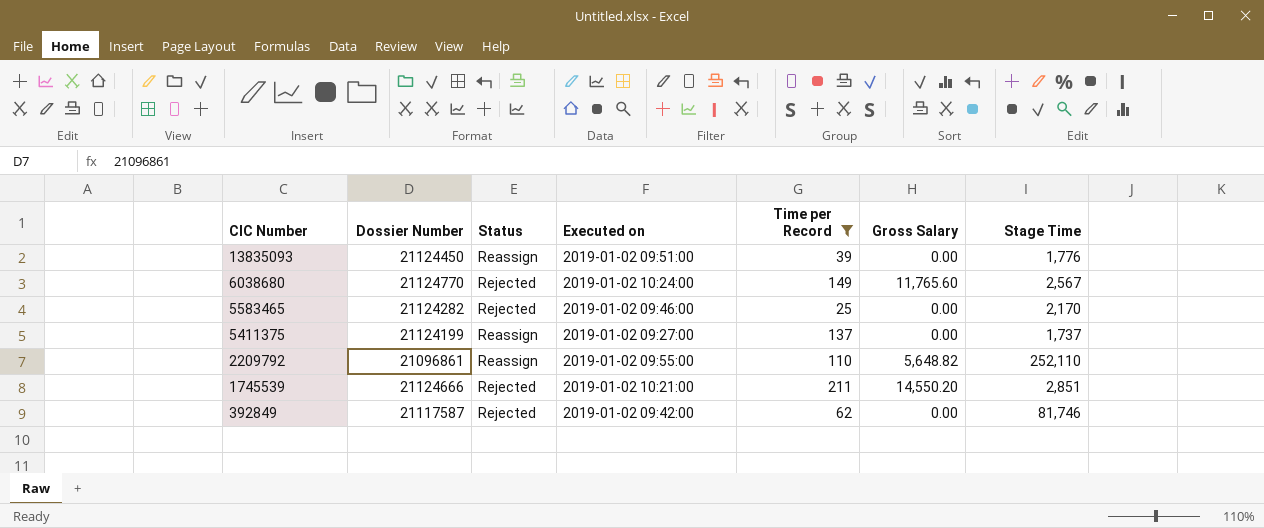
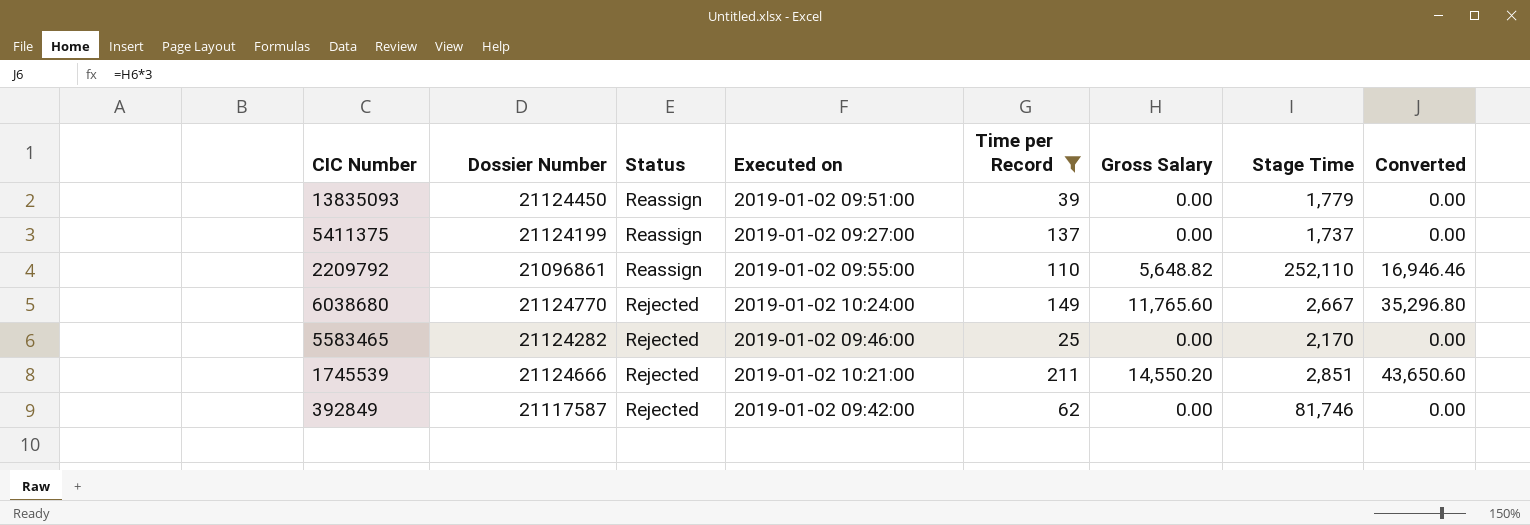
row order: CIC Number descending -> Status ascending
column Converted | formula: none -> [Gross Salary] * 3
13835093 | Stage Time: 1,776 -> 1,779
6038680 | Stage Time: 2,567 -> 2,667

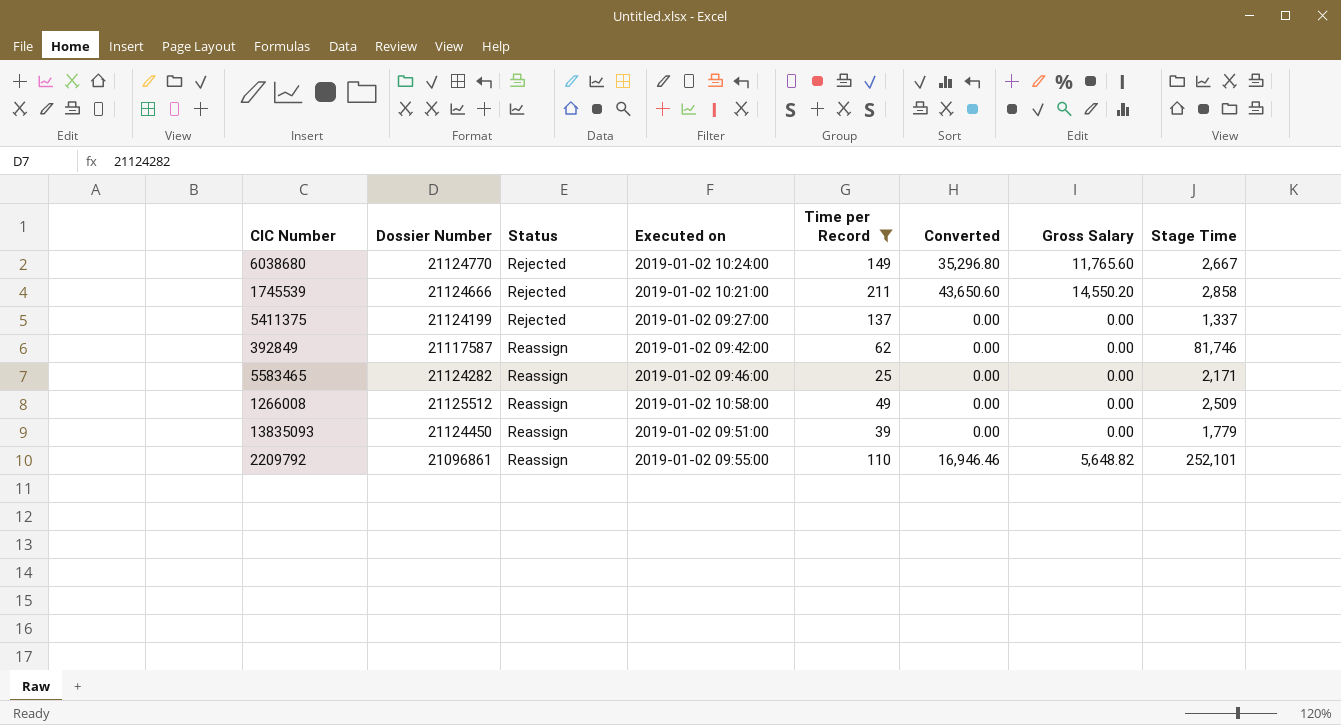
row order: Status ascending -> Status descending
column Converted | position: 8 -> 6
1745539 | Stage Time: 2,851 -> 2,858
5411375 | Status: Reassign -> Rejected
5411375 | Stage Time: 1,737 -> 1,337
392849 | Status: Rejected -> Reassign
5583465 | Status: Rejected -> Reassign
5583465 | Stage Time: 2,170 -> 2,171
row 1266008: none -> 21125512 | Reassign | 2019-01-02 10:58:00 | 49 | 0.00 | 0.00 | 2,509
2209792 | Stage Time: 252,110 -> 252,101

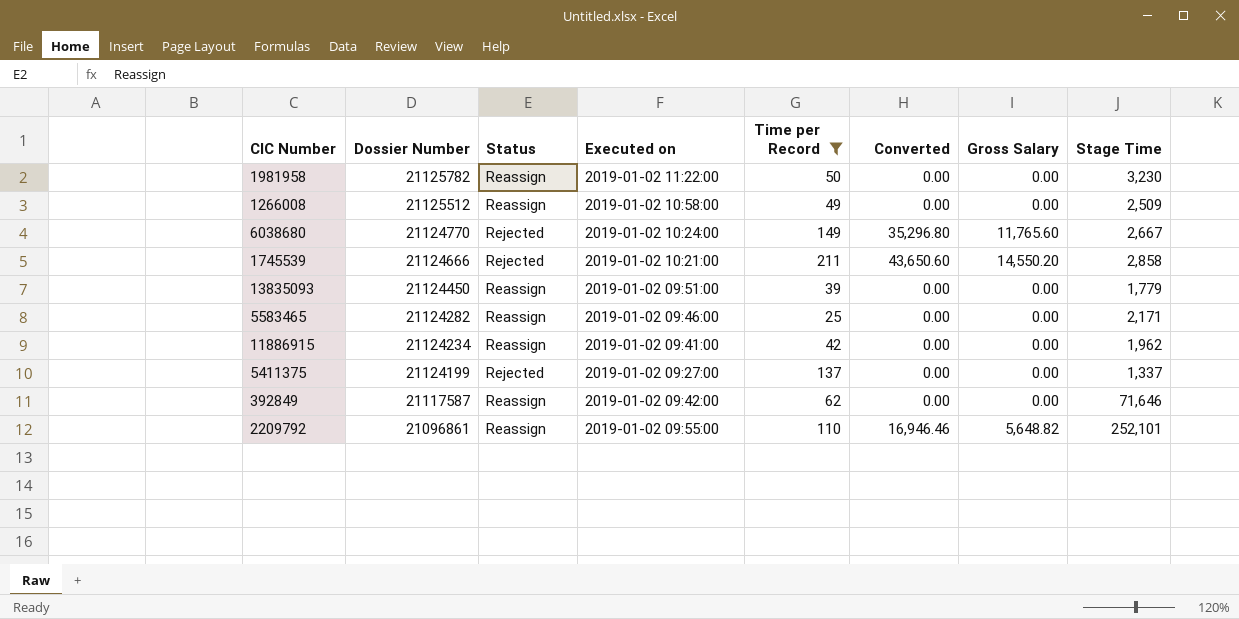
row order: Status descending -> Dossier Number descending
row 1981958: none -> 21125782 | Reassign | 2019-01-02 11:22:00 | 50 | 0.00 | 0.00 | 3,230
row 11886915: none -> 21124234 | Reassign | 2019-01-02 09:41:00 | 42 | 0.00 | 0.00 | 1,962
392849 | Stage Time: 81,746 -> 71,646

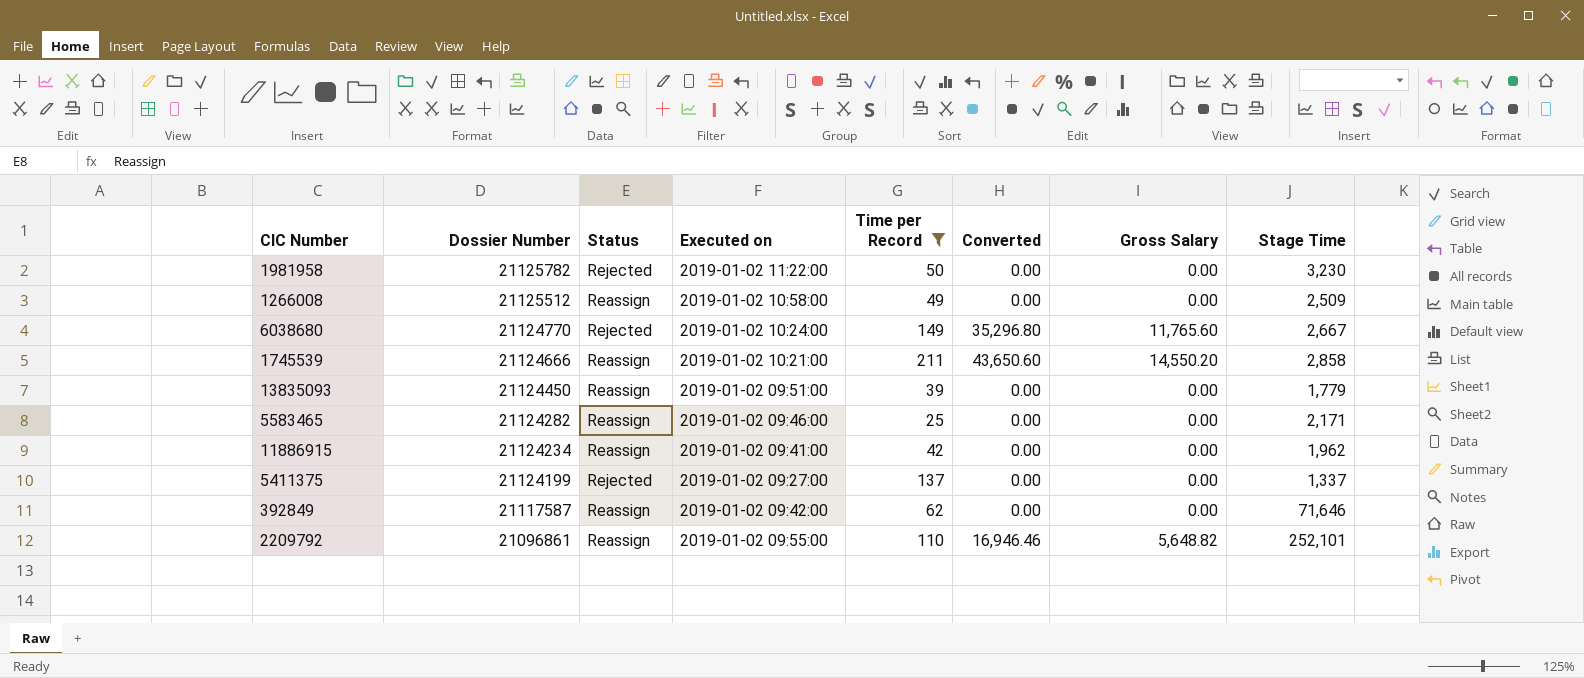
1981958 | Status: Reassign -> Rejected
1745539 | Status: Rejected -> Reassign

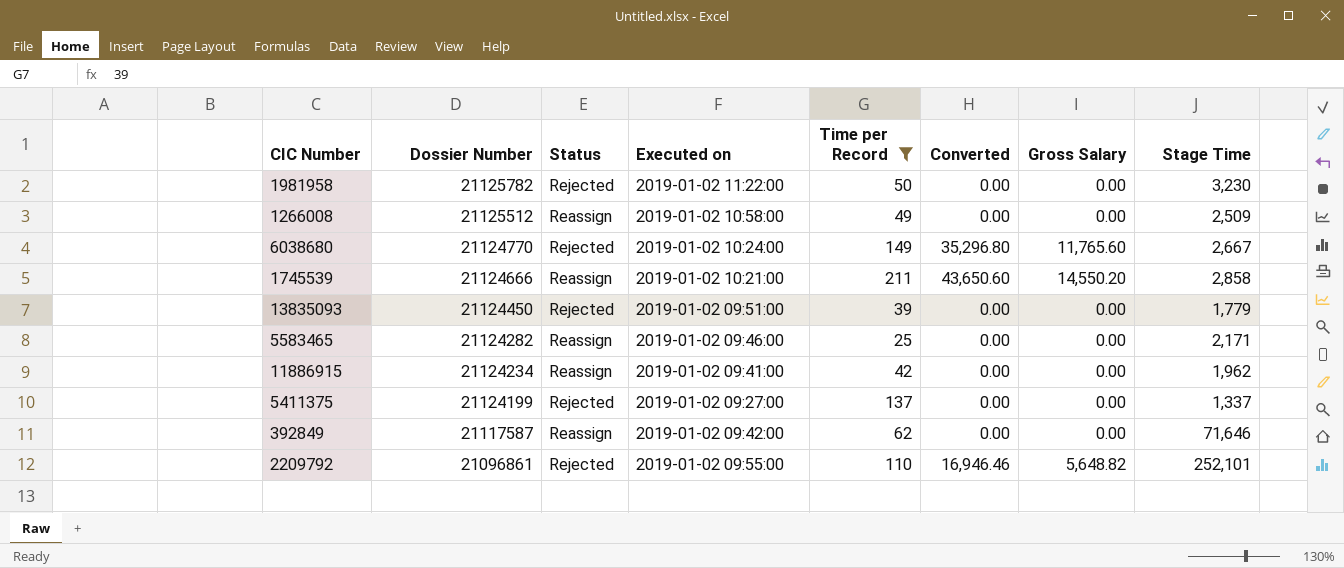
13835093 | Status: Reassign -> Rejected
2209792 | Status: Reassign -> Rejected

